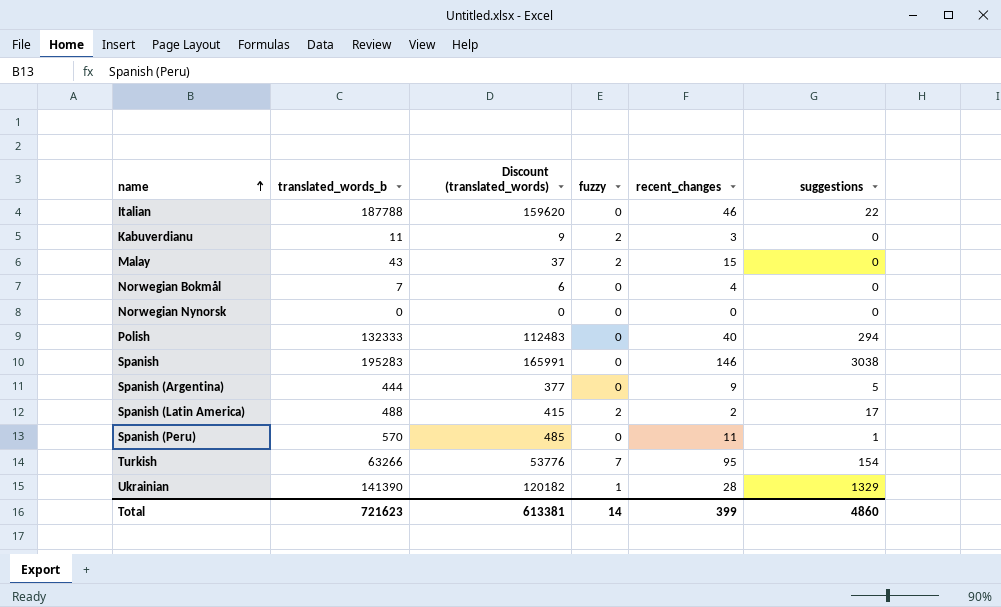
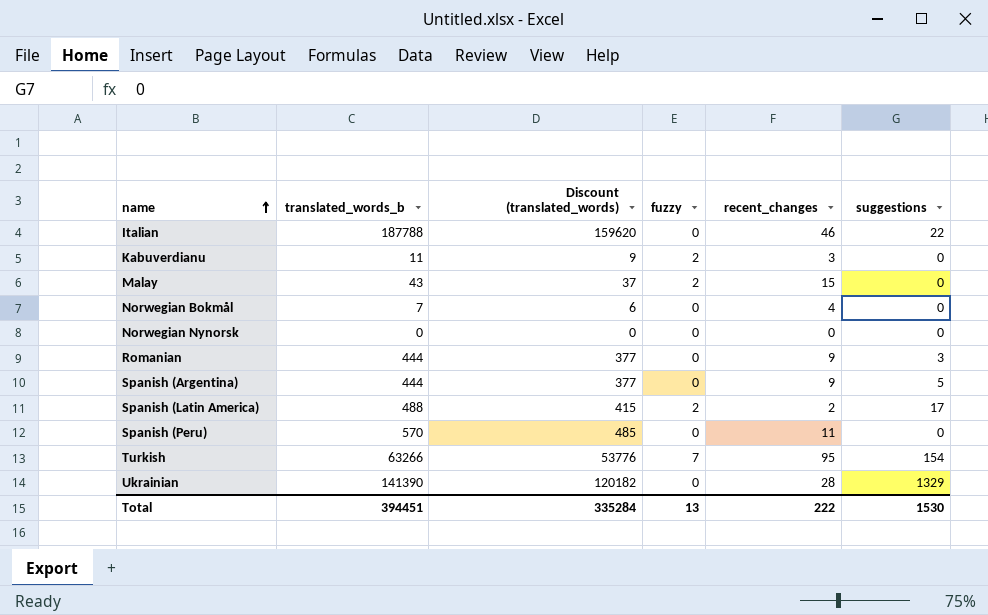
row Polish: 132333 | 112483 | 0 | 40 | 294 -> none
row Spanish: 195283 | 165991 | 0 | 146 | 3038 -> none
row Romanian: none -> 444 | 377 | 0 | 9 | 3
Spanish (Peru) | suggestions: 1 -> 0
Ukrainian | fuzzy: 1 -> 0
Total | translated_words_b: 721623 -> 394451
Total | Discount (translated_words): 613381 -> 335284
Total | fuzzy: 14 -> 13
Total | recent_changes: 399 -> 222
Total | suggestions: 4860 -> 1530

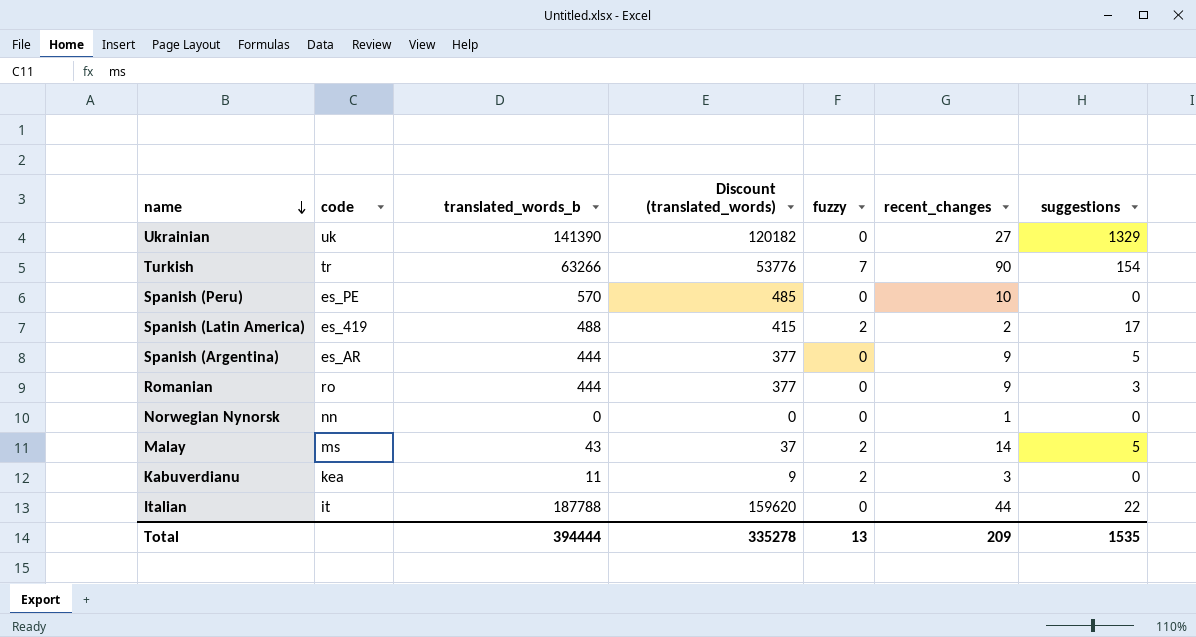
row order: name ascending -> name descending
column code | position: none -> 2
row Norwegian Bokmål: 7 | 6 | 0 | 4 | 0 -> none
Ukrainian | recent_changes: 28 -> 27
Turkish | recent_changes: 95 -> 90
Spanish (Peru) | recent_changes: 11 -> 10
Norwegian Nynorsk | recent_changes: 0 -> 1
Malay | recent_changes: 15 -> 14
Malay | suggestions: 0 -> 5
Italian | recent_changes: 46 -> 44
Total | translated_words_b: 394451 -> 394444
Total | Discount (translated_words): 335284 -> 335278
Total | recent_changes: 222 -> 209
Total | suggestions: 1530 -> 1535

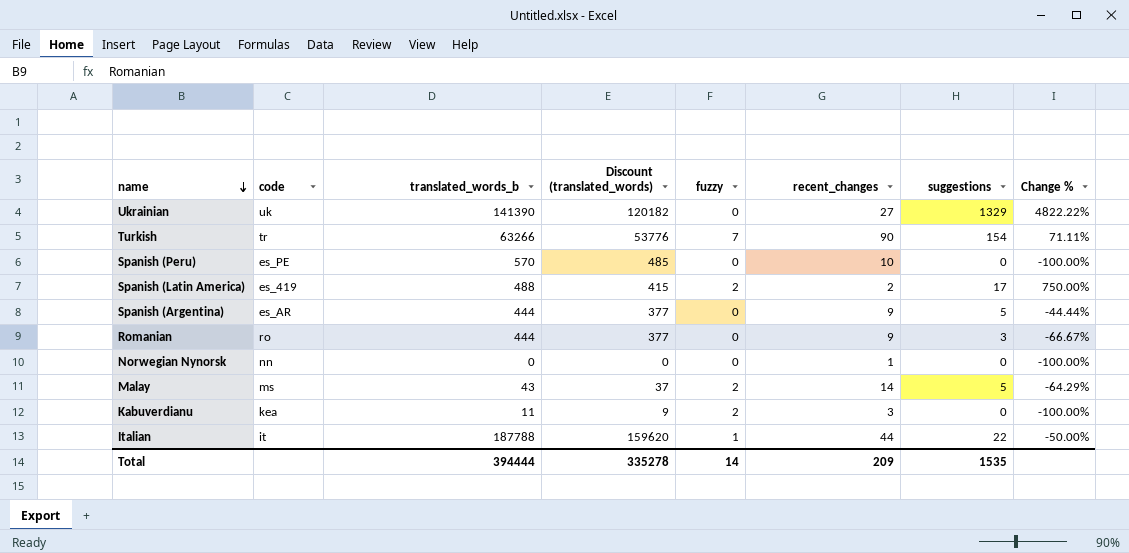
column Change % | formula: none -> ([suggestions] - [recent_changes]) / [recent_changes]
Italian | fuzzy: 0 -> 1
Total | fuzzy: 13 -> 14

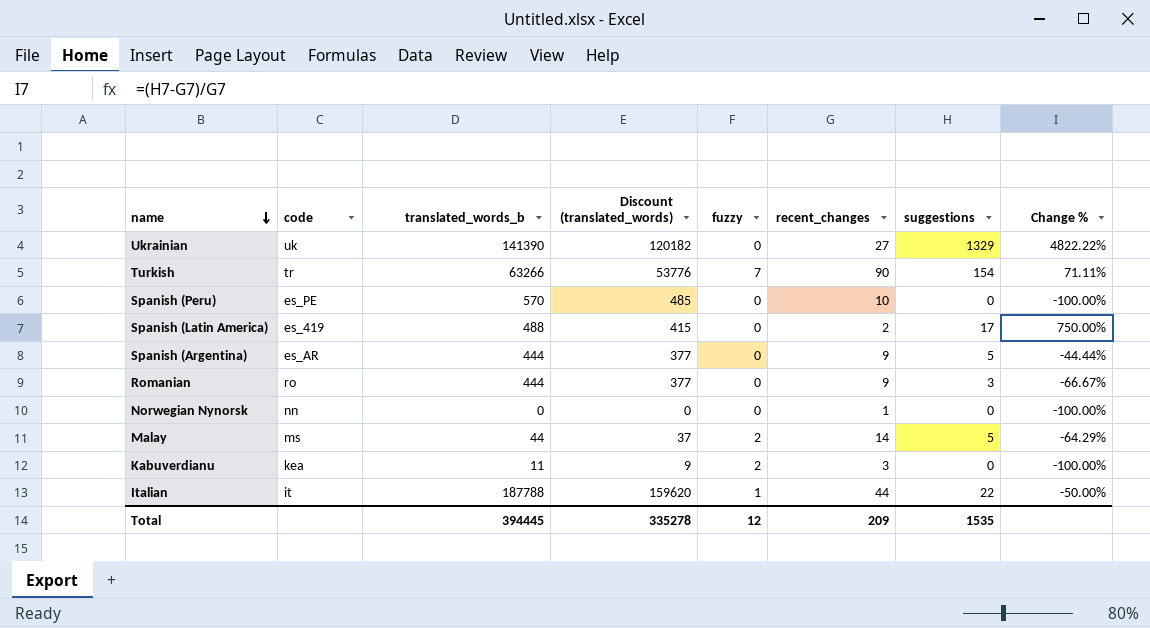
Spanish (Latin America) | fuzzy: 2 -> 0
Malay | translated_words_b: 43 -> 44
Total | translated_words_b: 394444 -> 394445
Total | fuzzy: 14 -> 12

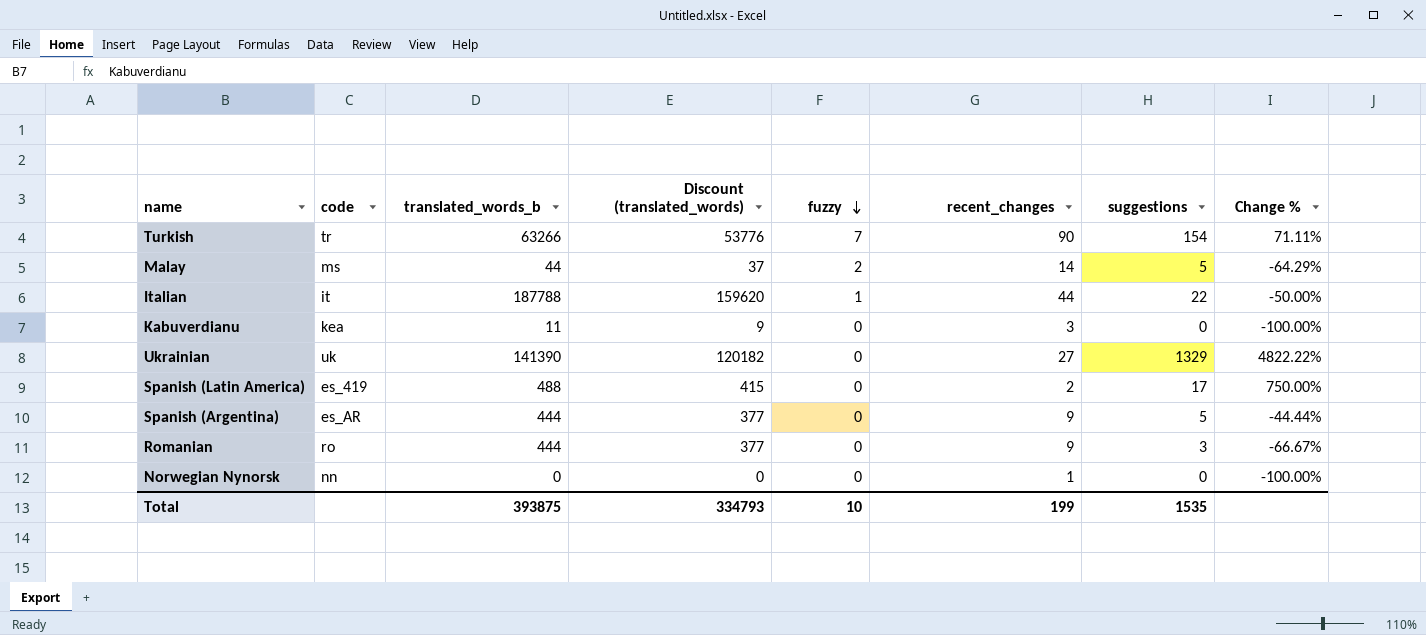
row order: name descending -> fuzzy descending
row Spanish (Peru): es_PE | 570 | 485 | 0 | 10 | 0 | -100.00% -> none
Kabuverdianu | fuzzy: 2 -> 0
Total | translated_words_b: 394445 -> 393875
Total | Discount (translated_words): 335278 -> 334793
Total | fuzzy: 12 -> 10
Total | recent_changes: 209 -> 199

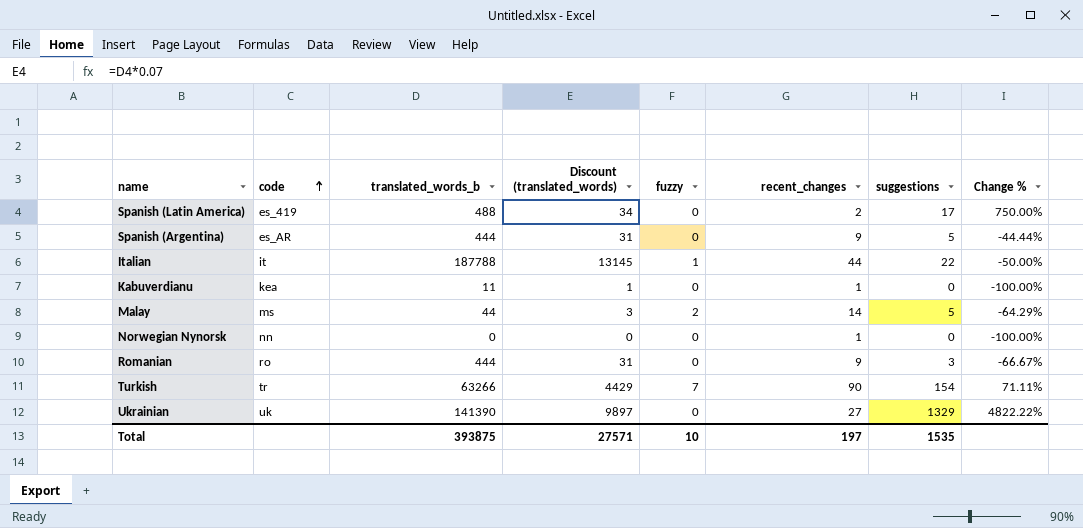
row order: fuzzy descending -> code ascending
column Discount (translated_words) | formula: [translated_words_b] * 0.85 -> [translated_words_b] * 0.07
Kabuverdianu | recent_changes: 3 -> 1
Total | Discount (translated_words): 334793 -> 27571
Total | recent_changes: 199 -> 197

